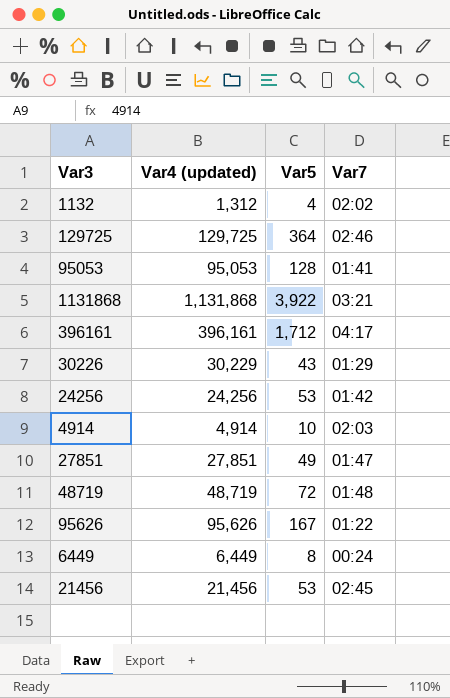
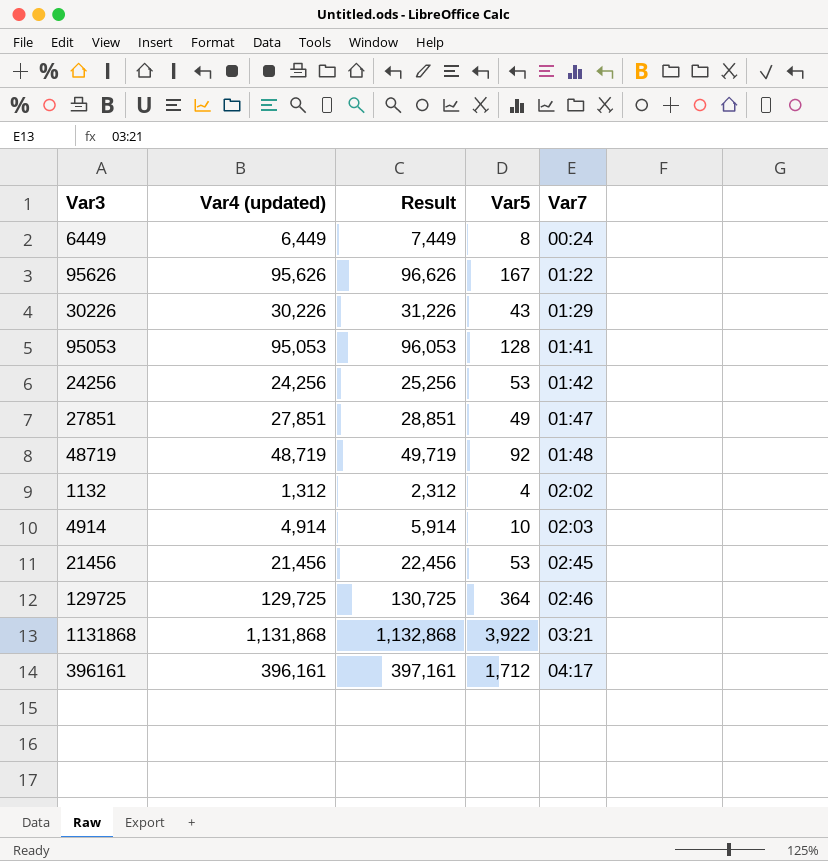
row order: none -> Var7 ascending
column Result | formula: none -> [Var4 (updated)] + 1000
30226 | Var4 (updated): 30,229 -> 30,226
48719 | Var5: 72 -> 92

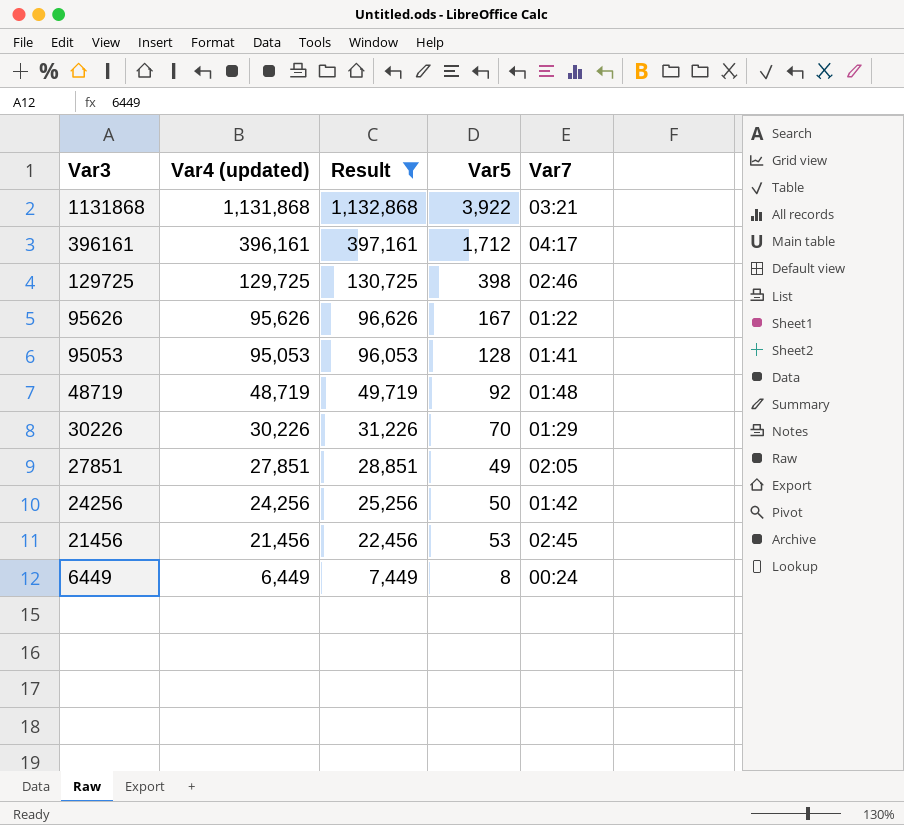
filter: none -> Result >= 7,449
row order: Var7 ascending -> Var3 descending
129725 | Var5: 364 -> 398
30226 | Var5: 43 -> 70
27851 | Var7: 01:47 -> 02:05
24256 | Var5: 53 -> 50

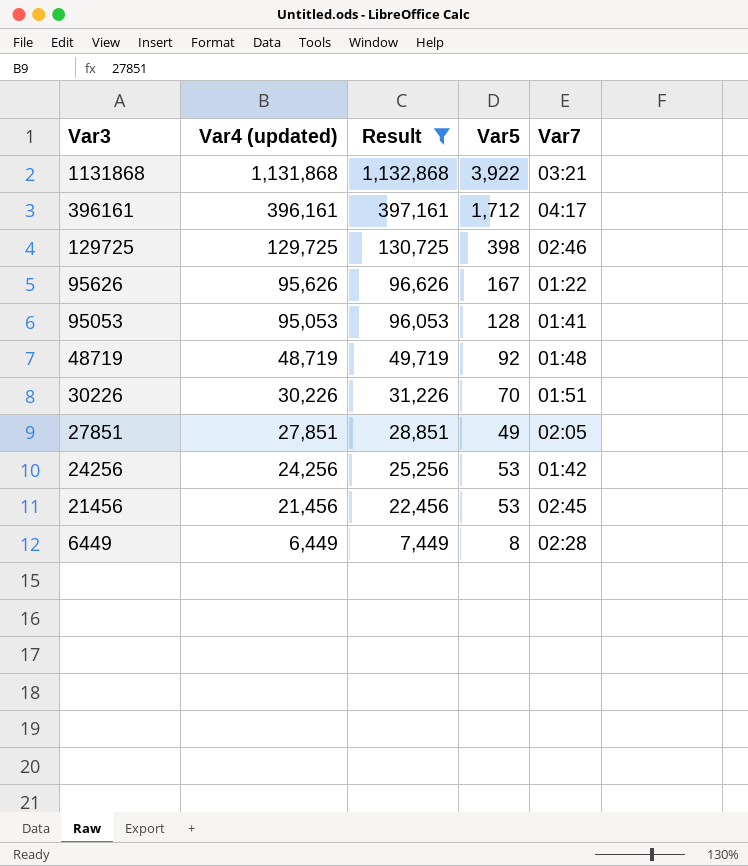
30226 | Var7: 01:29 -> 01:51
24256 | Var5: 50 -> 53
6449 | Var7: 00:24 -> 02:28

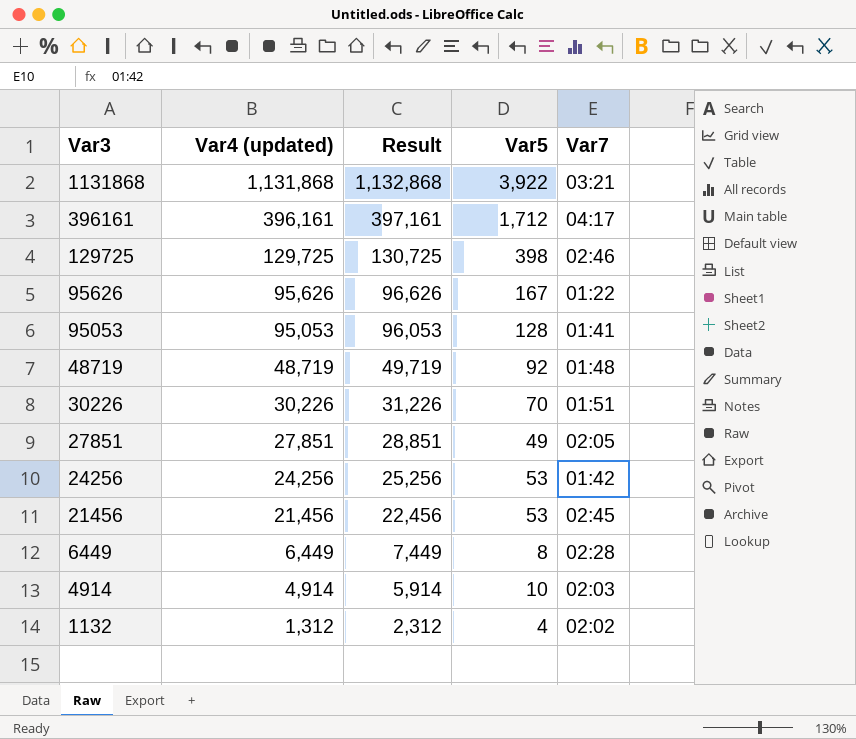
filter: Result >= 7,449 -> none

